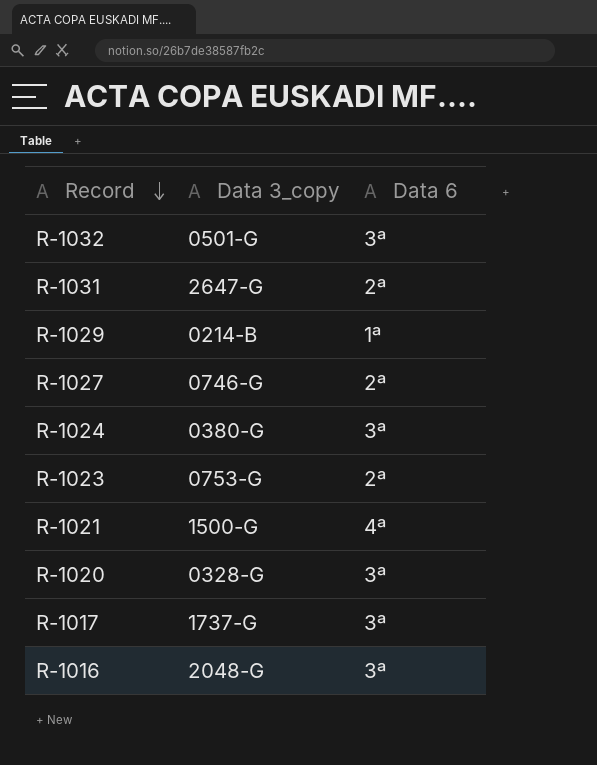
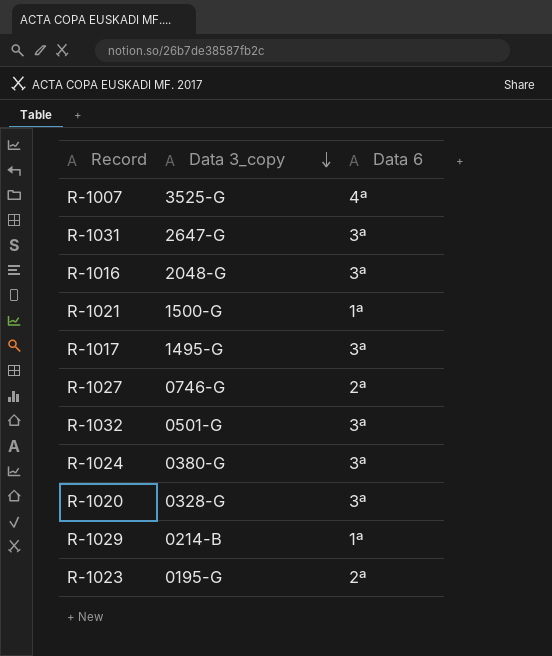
row order: Record descending -> Data 3_copy descending
row R-1007: none -> 3525-G | 4ª
R-1031 | Data 6: 2ª -> 3ª
R-1021 | Data 6: 4ª -> 1ª
R-1017 | Data 3_copy: 1737-G -> 1495-G
R-1023 | Data 3_copy: 0753-G -> 0195-G

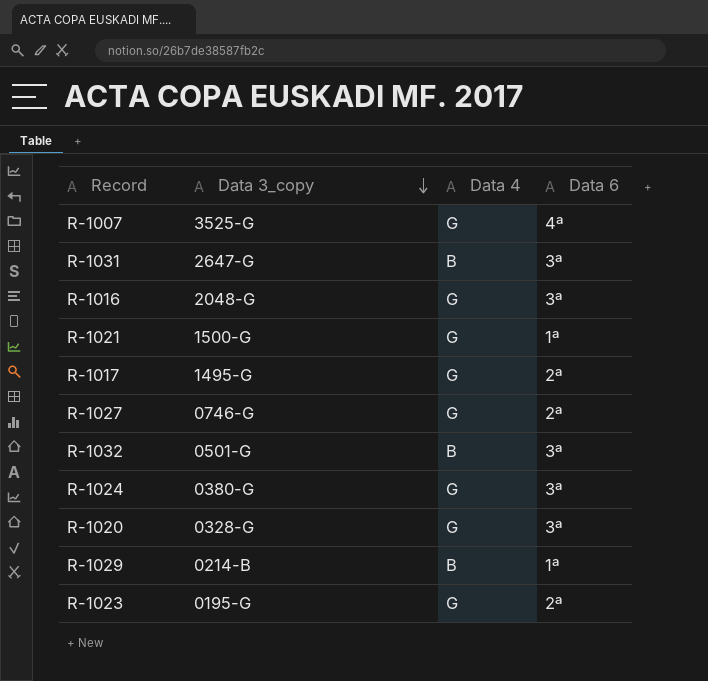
column Data 4 | position: none -> 3
R-1017 | Data 6: 3ª -> 2ª

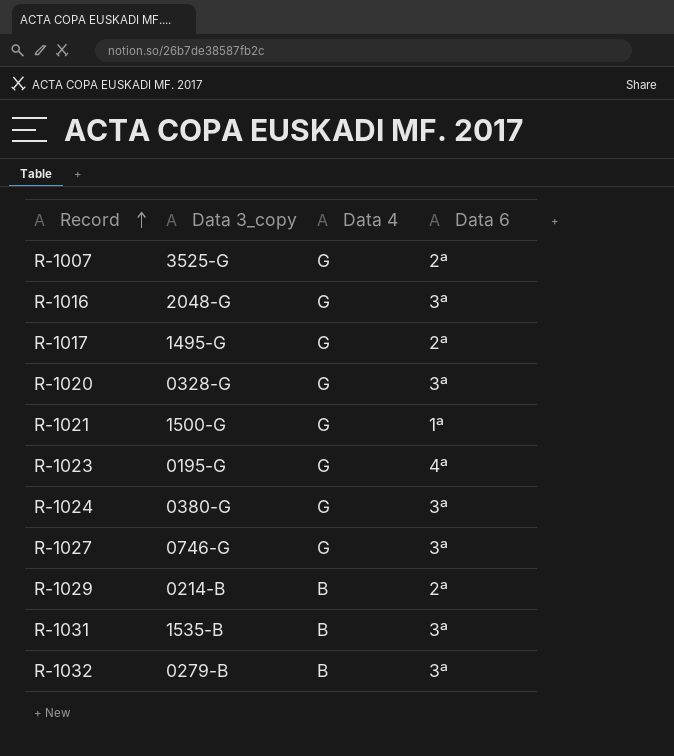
row order: Data 3_copy descending -> Record ascending
R-1007 | Data 6: 4ª -> 2ª
R-1023 | Data 6: 2ª -> 4ª
R-1027 | Data 6: 2ª -> 3ª
R-1029 | Data 6: 1ª -> 2ª
R-1031 | Data 3_copy: 2647-G -> 1535-B
R-1032 | Data 3_copy: 0501-G -> 0279-B

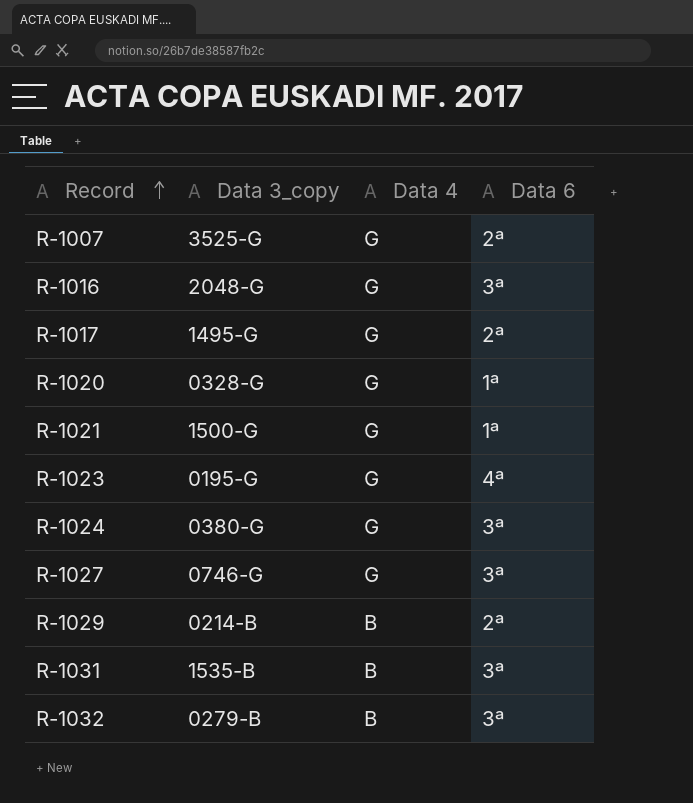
R-1020 | Data 6: 3ª -> 1ª

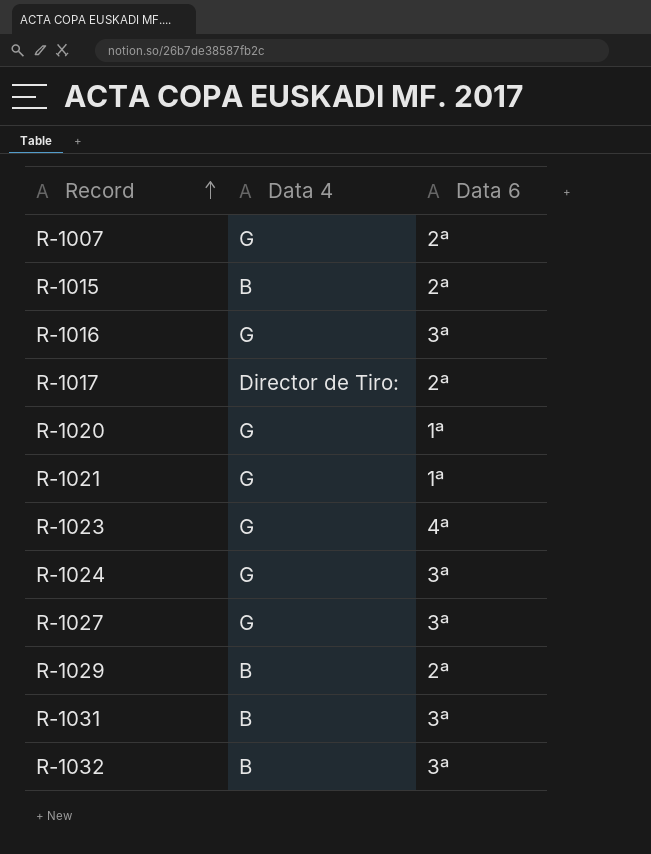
column Data 3_copy | position: 2 -> none
row R-1015: none -> B | 2ª
R-1017 | Data 4: G -> Director de Tiro:

